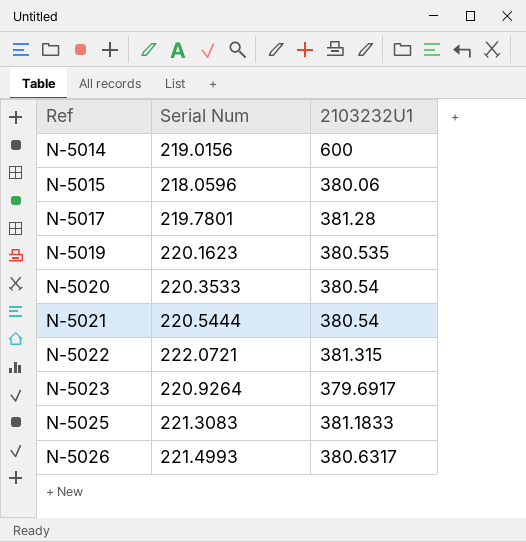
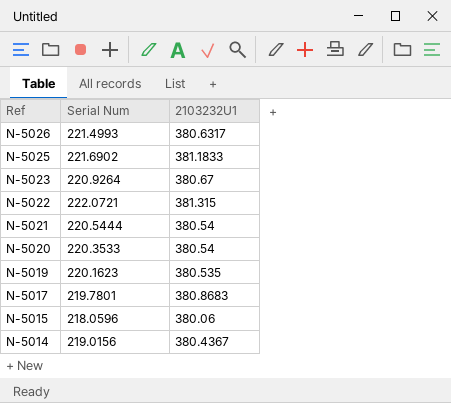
row order: Ref ascending -> Ref descending
N-5025 | Serial Num: 221.3083 -> 221.6902
N-5023 | 2103232U1: 379.6917 -> 380.67
N-5017 | 2103232U1: 381.28 -> 380.8683
N-5014 | 2103232U1: 600 -> 380.4367

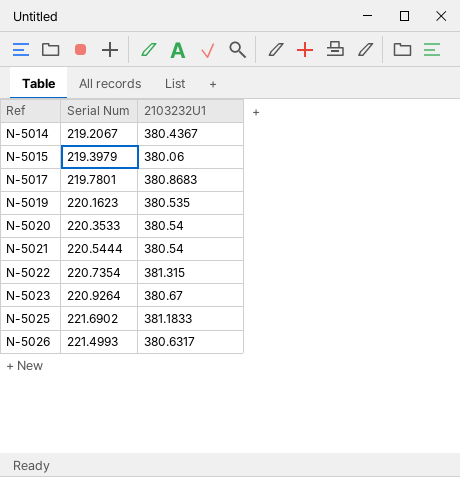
row order: Ref descending -> Ref ascending
N-5014 | Serial Num: 219.0156 -> 219.2067
N-5015 | Serial Num: 218.0596 -> 219.3979
N-5022 | Serial Num: 222.0721 -> 220.7354

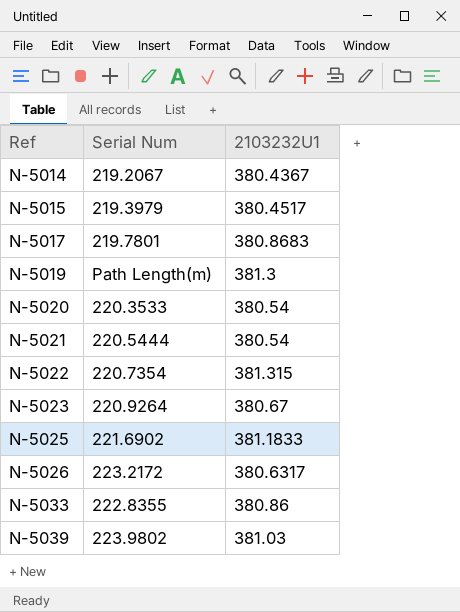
N-5015 | 2103232U1: 380.06 -> 380.4517
N-5019 | Serial Num: 220.1623 -> Path Length(m)
N-5019 | 2103232U1: 380.535 -> 381.3
N-5026 | Serial Num: 221.4993 -> 223.2172
row N-5033: none -> 222.8355 | 380.86
row N-5039: none -> 223.9802 | 381.03

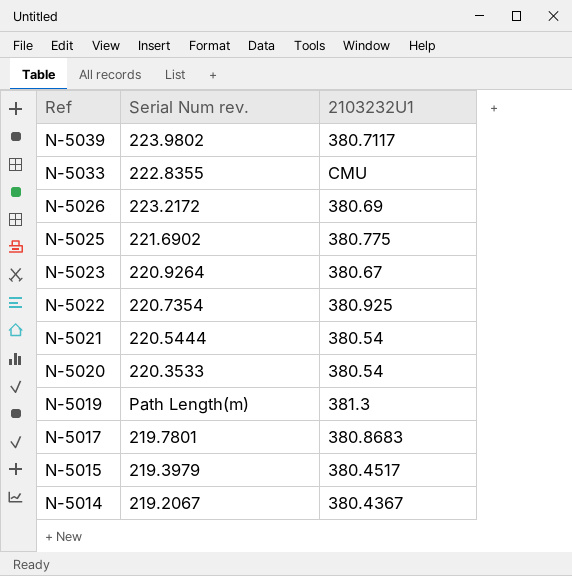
row order: Ref ascending -> Ref descending
column name: Serial Num -> Serial Num rev.
N-5039 | 2103232U1: 381.03 -> 380.7117
N-5033 | 2103232U1: 380.86 -> CMU
N-5026 | 2103232U1: 380.6317 -> 380.69
N-5025 | 2103232U1: 381.1833 -> 380.775
N-5022 | 2103232U1: 381.315 -> 380.925

